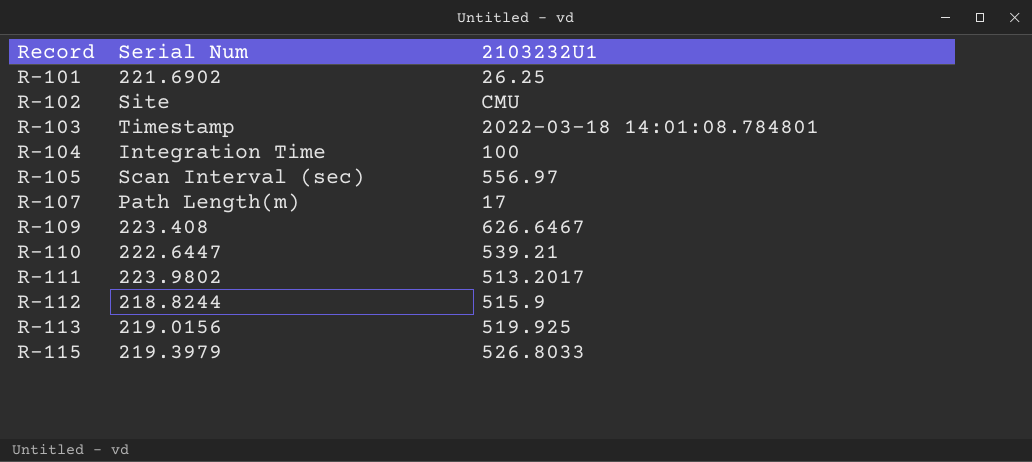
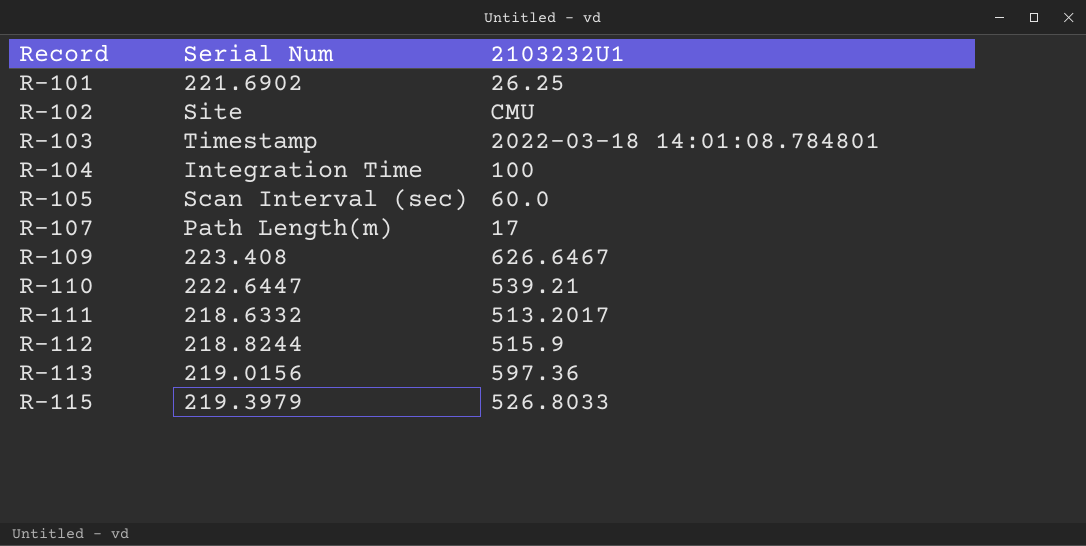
R-105 | 2103232U1: 556.97 -> 60.0
R-111 | Serial Num: 223.9802 -> 218.6332
R-113 | 2103232U1: 519.925 -> 597.36

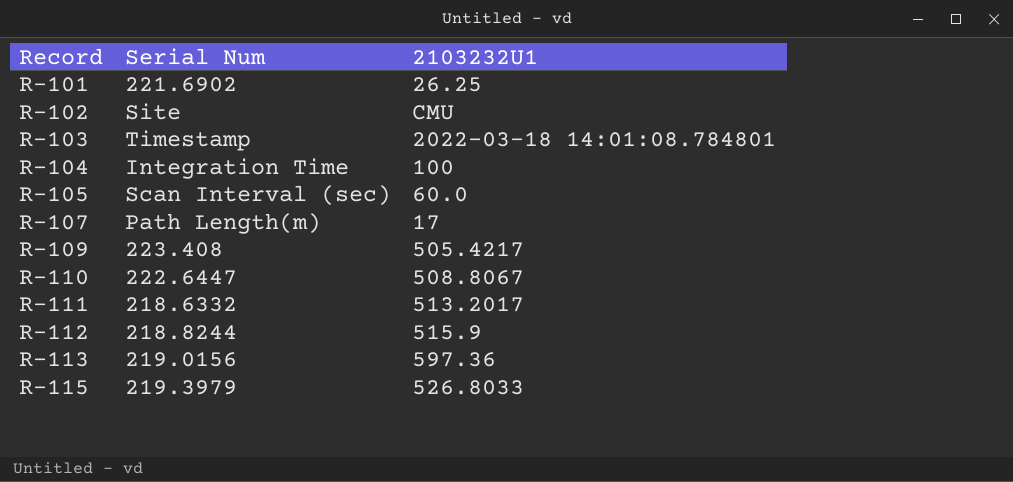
R-109 | 2103232U1: 626.6467 -> 505.4217
R-110 | 2103232U1: 539.21 -> 508.8067

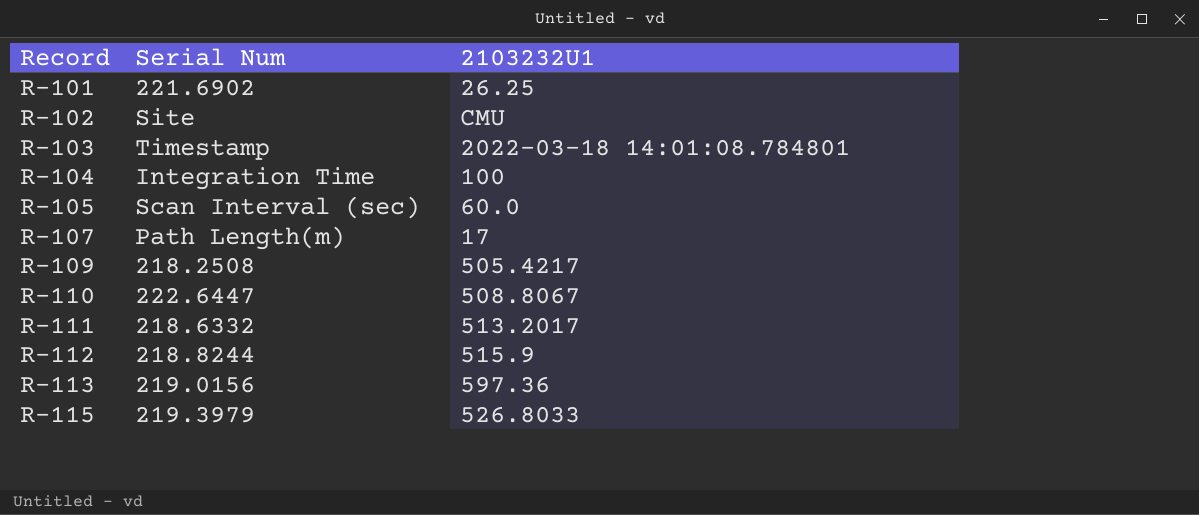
R-109 | Serial Num: 223.408 -> 218.2508

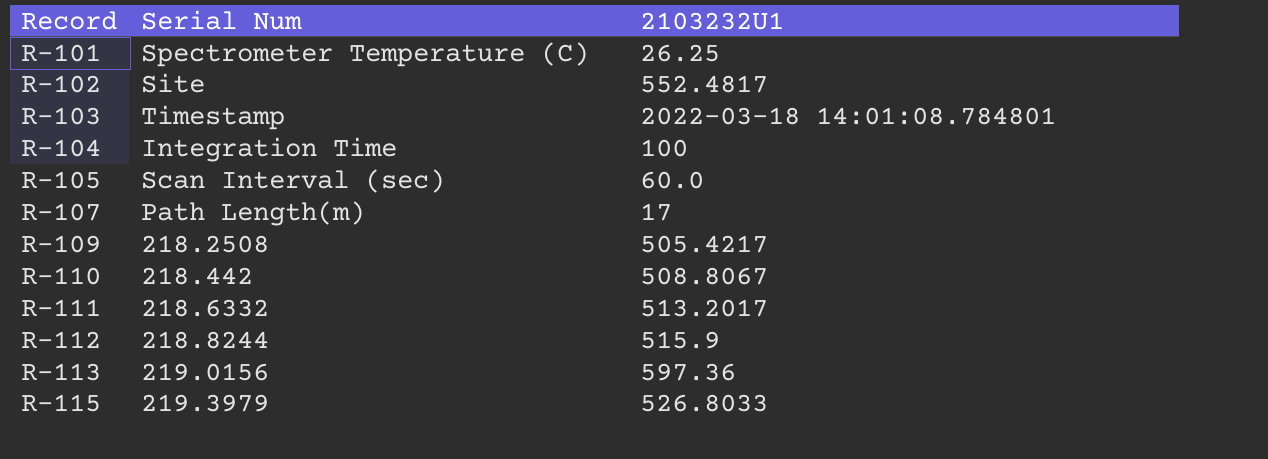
R-101 | Serial Num: 221.6902 -> Spectrometer Temperature (C)
R-102 | 2103232U1: CMU -> 552.4817
R-110 | Serial Num: 222.6447 -> 218.442

